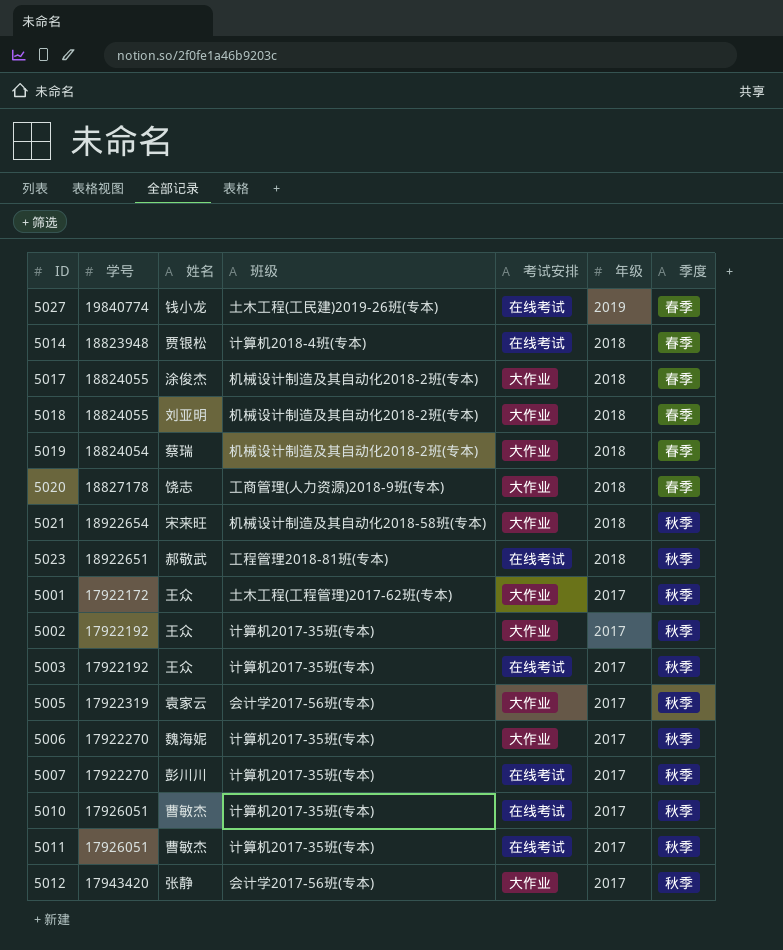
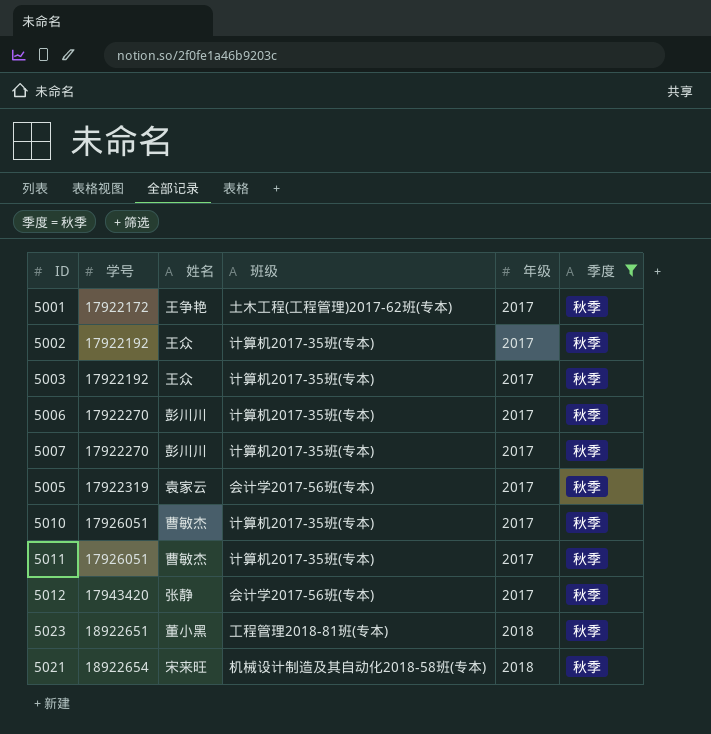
filter: none -> 季度 = 秋季
row order: 年级 descending -> 学号 ascending
column 考试安排 | position: 5 -> none
5001 | 姓名: 王众 -> 王争艳
5006 | 姓名: 魏海妮 -> 彭川川
5023 | 姓名: 郝敬武 -> 董小黑

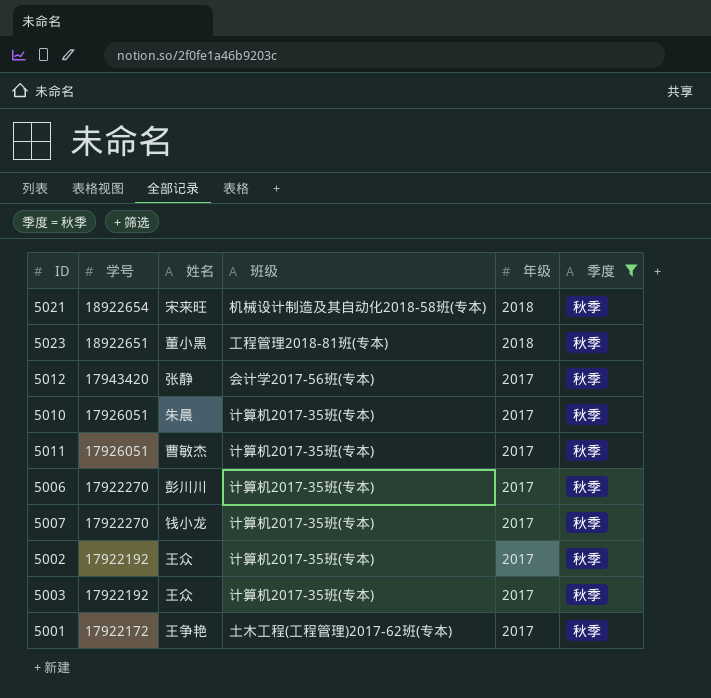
row order: 学号 ascending -> 学号 descending
row 5005: 17922319 | 袁家云 | 会计学2017-56班(专本) | 2017 | 秋季 -> none
5010 | 姓名: 曹敏杰 -> 朱晨
5007 | 姓名: 彭川川 -> 钱小龙

